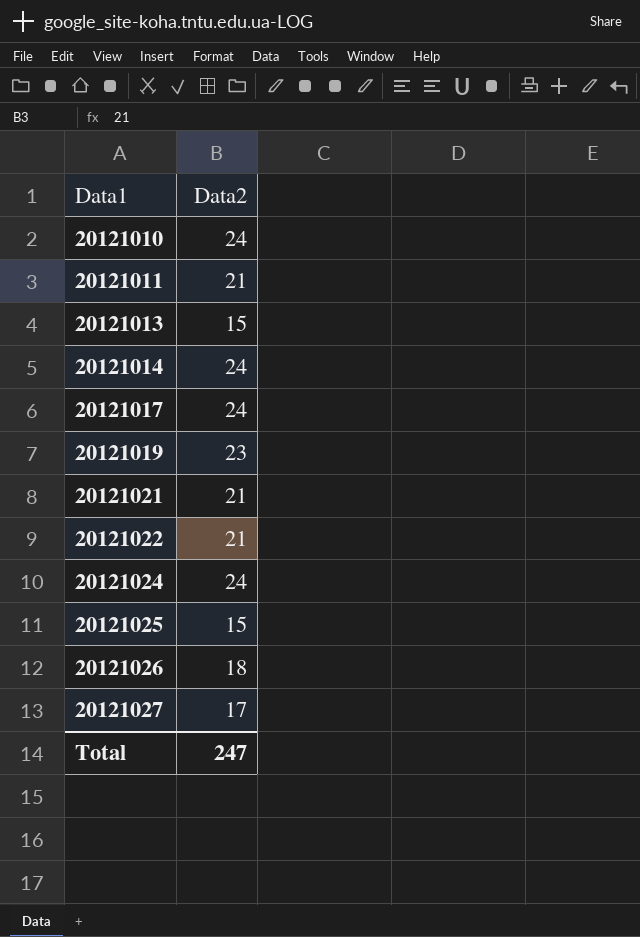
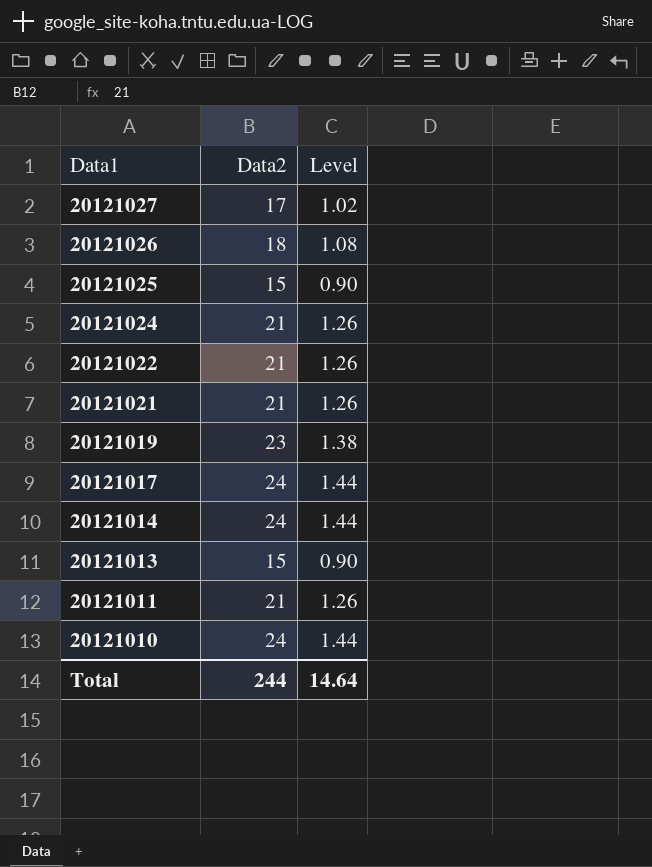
row order: Data1 ascending -> Data1 descending
column Level | formula: none -> [Data2] * 0.06
20121024 | Data2: 24 -> 21
Total | Data2: 247 -> 244

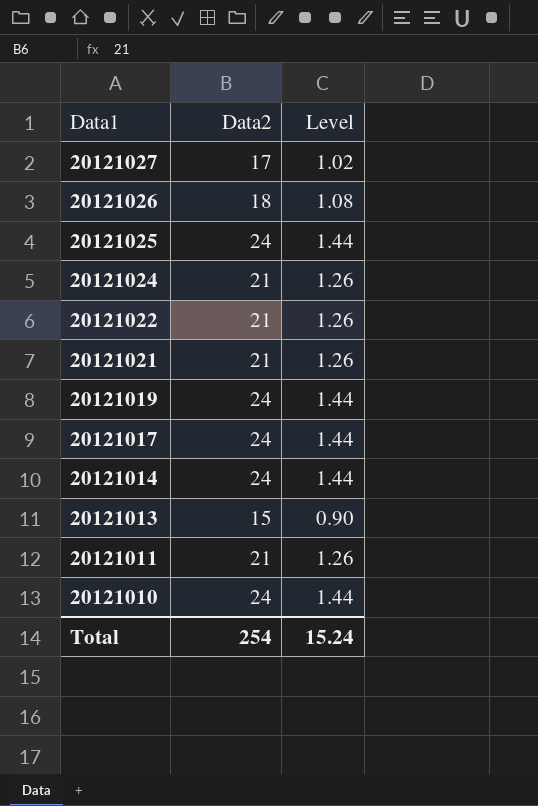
20121025 | Data2: 15 -> 24
20121025 | Level: 0.90 -> 1.44
20121019 | Data2: 23 -> 24
20121019 | Level: 1.38 -> 1.44
Total | Data2: 244 -> 254
Total | Level: 14.64 -> 15.24

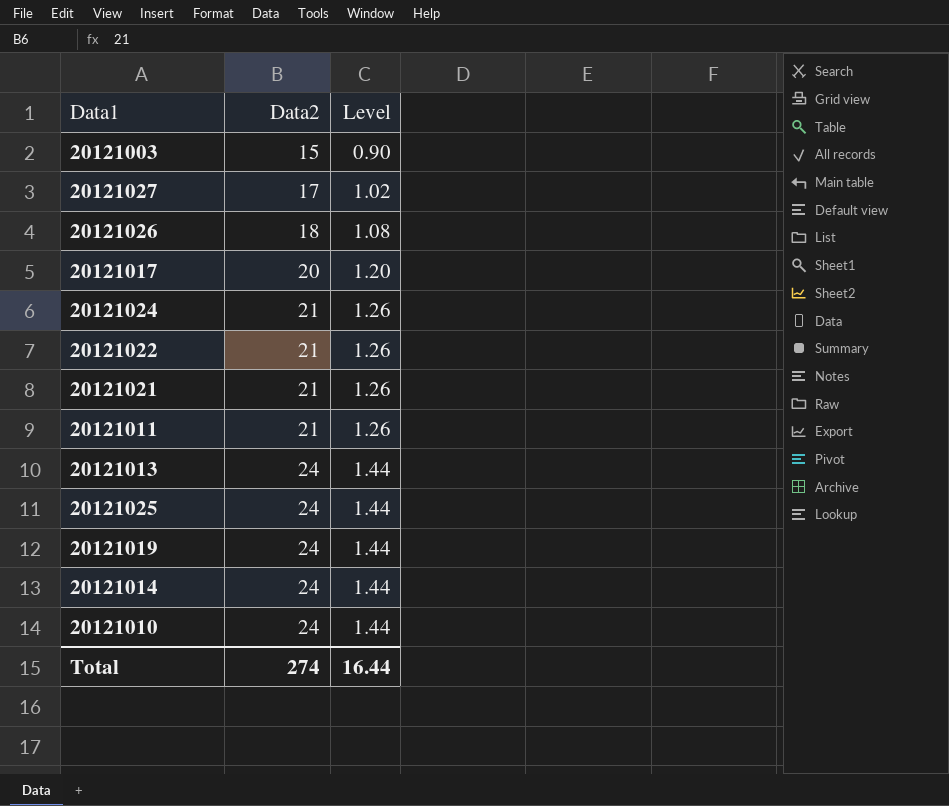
row order: Data1 descending -> Data2 ascending
row 20121003: none -> 15 | 0.90
20121017 | Data2: 24 -> 20
20121017 | Level: 1.44 -> 1.20
20121013 | Data2: 15 -> 24
20121013 | Level: 0.90 -> 1.44
Total | Data2: 254 -> 274
Total | Level: 15.24 -> 16.44

